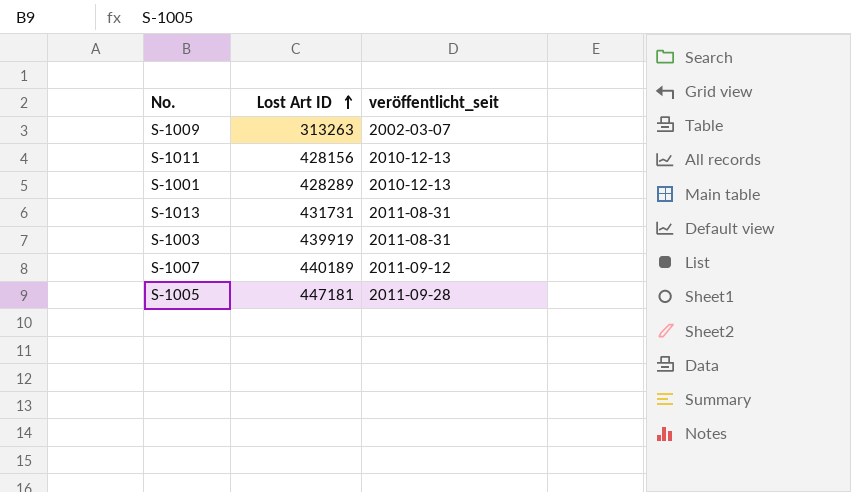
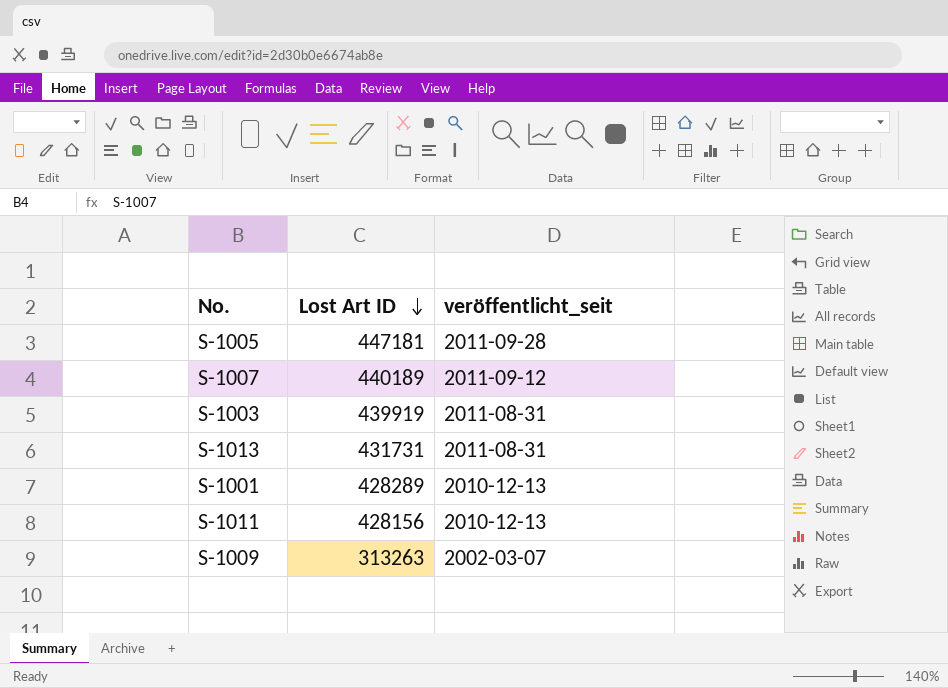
row order: Lost Art ID ascending -> Lost Art ID descending

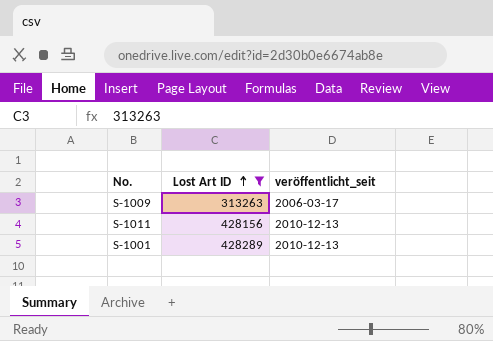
filter: none -> Lost Art ID <= 428289
row order: Lost Art ID descending -> Lost Art ID ascending
S-1009 | veröffentlicht_seit: 2002-03-07 -> 2006-03-17

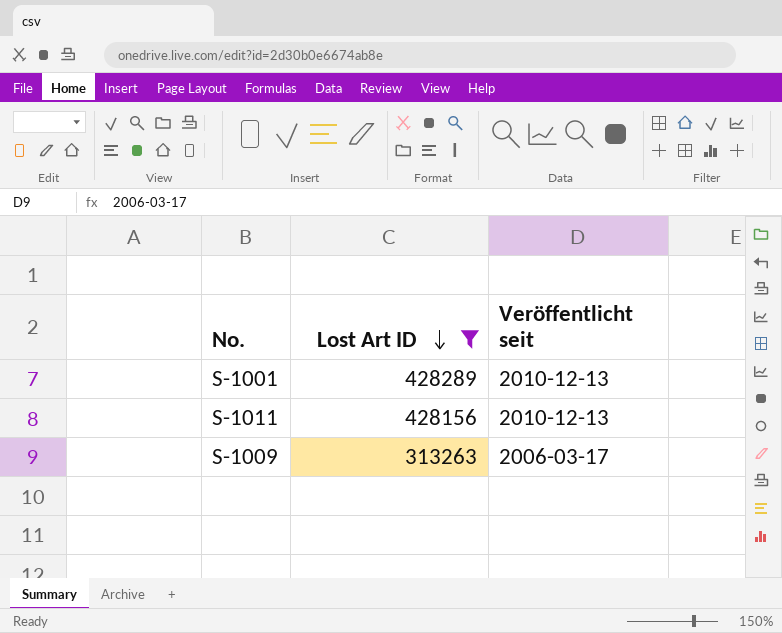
row order: Lost Art ID ascending -> Lost Art ID descending
column name: veröffentlicht_seit -> Veröffentlicht seit

